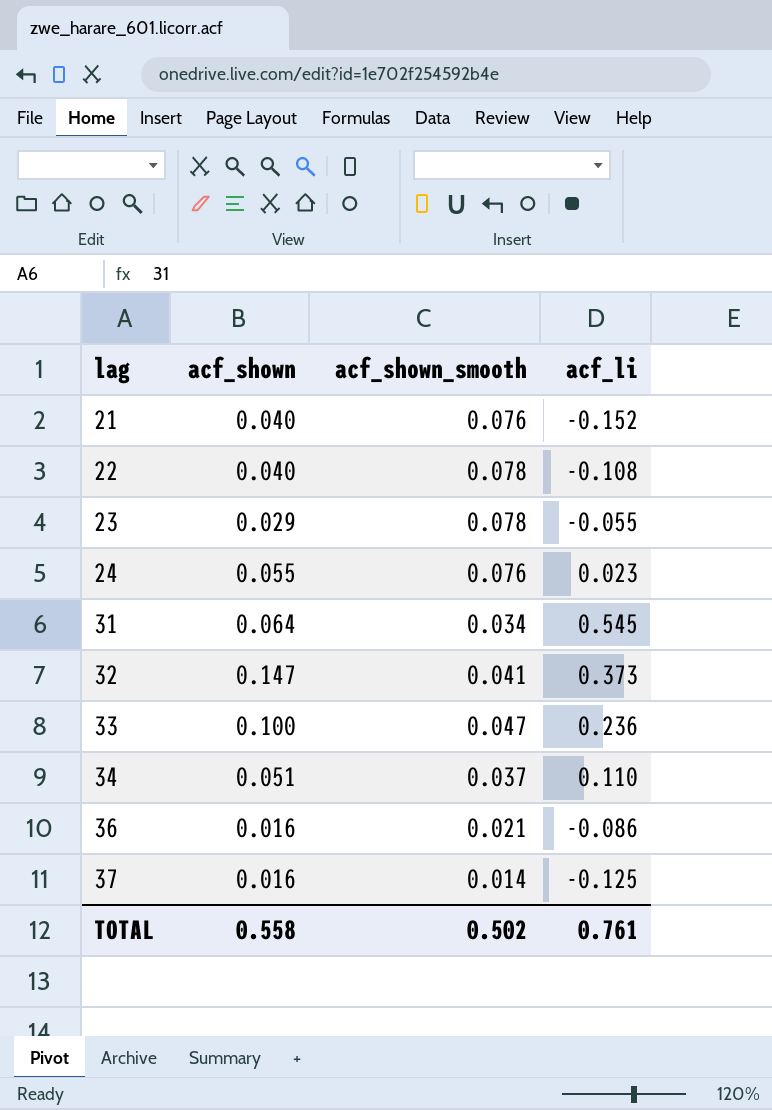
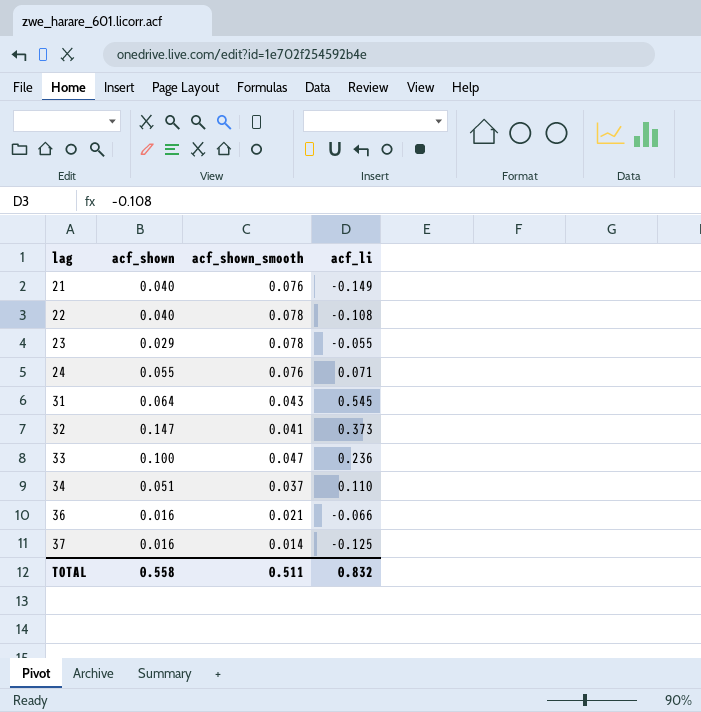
21 | acf_li: -0.152 -> -0.149
24 | acf_li: 0.023 -> 0.071
31 | acf_shown_smooth: 0.034 -> 0.043
36 | acf_li: -0.086 -> -0.066
TOTAL | acf_shown_smooth: 0.502 -> 0.511
TOTAL | acf_li: 0.761 -> 0.832

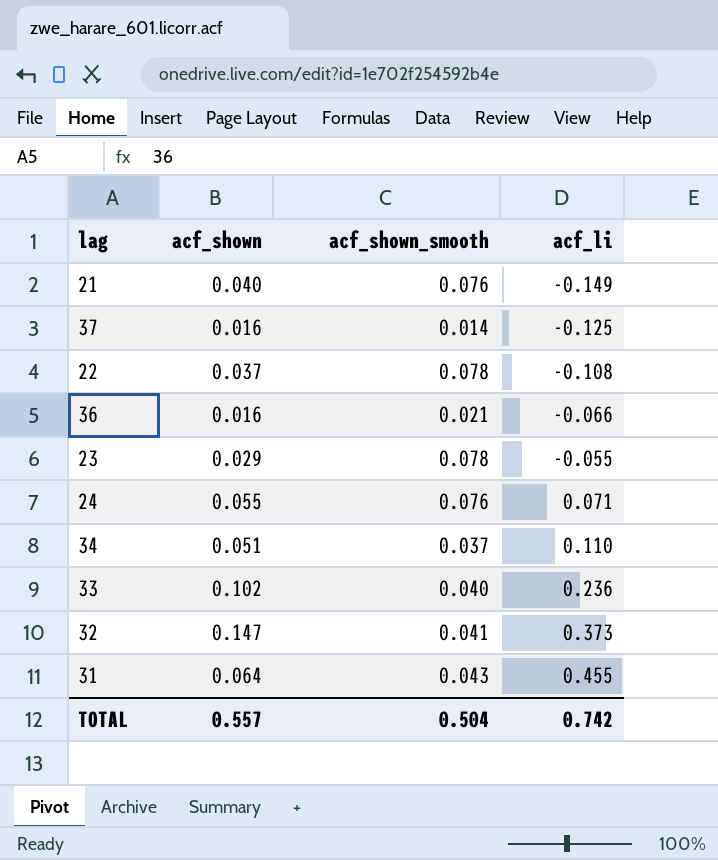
row order: lag ascending -> acf_li ascending
22 | acf_shown: 0.040 -> 0.037
33 | acf_shown: 0.100 -> 0.102
33 | acf_shown_smooth: 0.047 -> 0.040
31 | acf_li: 0.545 -> 0.455
TOTAL | acf_shown: 0.558 -> 0.557
TOTAL | acf_shown_smooth: 0.511 -> 0.504
TOTAL | acf_li: 0.832 -> 0.742

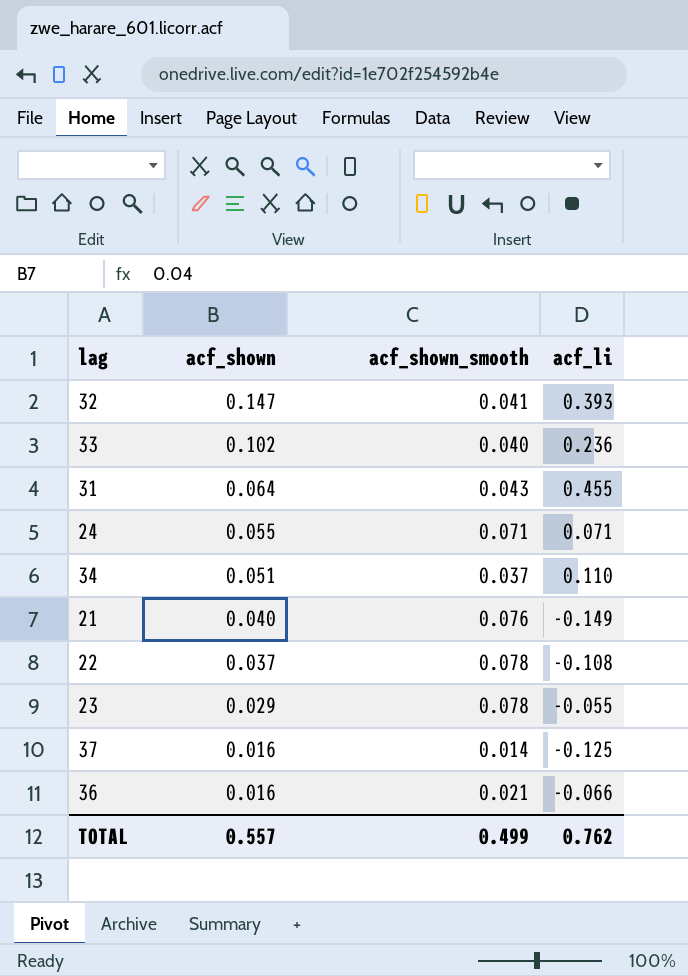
row order: acf_li ascending -> acf_shown descending
32 | acf_li: 0.373 -> 0.393
24 | acf_shown_smooth: 0.076 -> 0.071
TOTAL | acf_shown_smooth: 0.504 -> 0.499
TOTAL | acf_li: 0.742 -> 0.762

